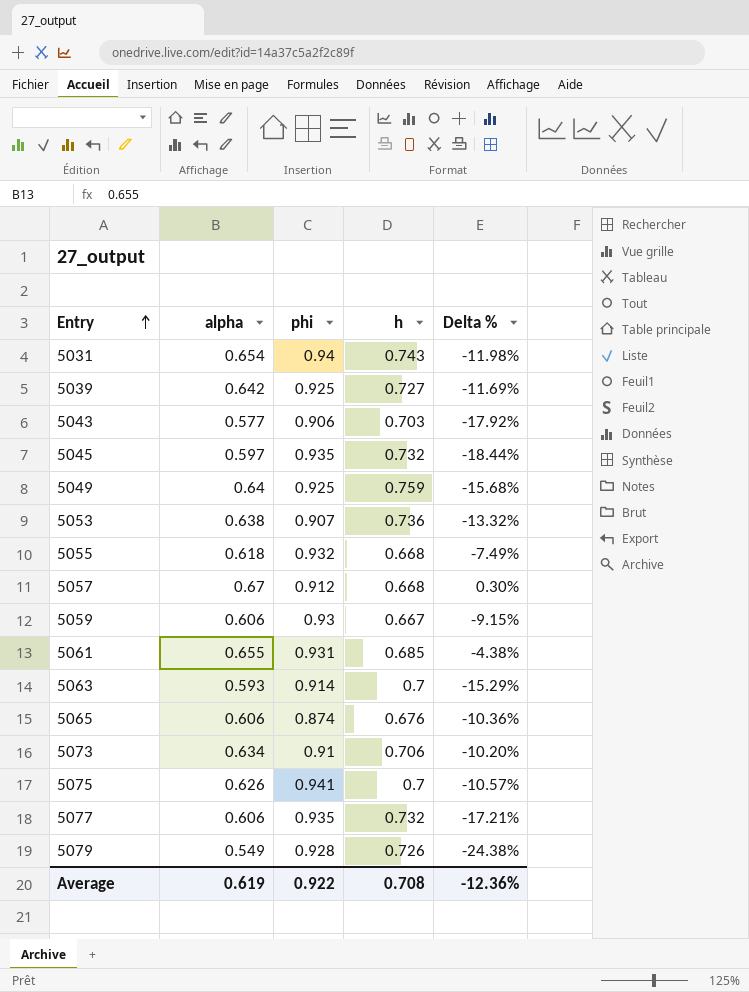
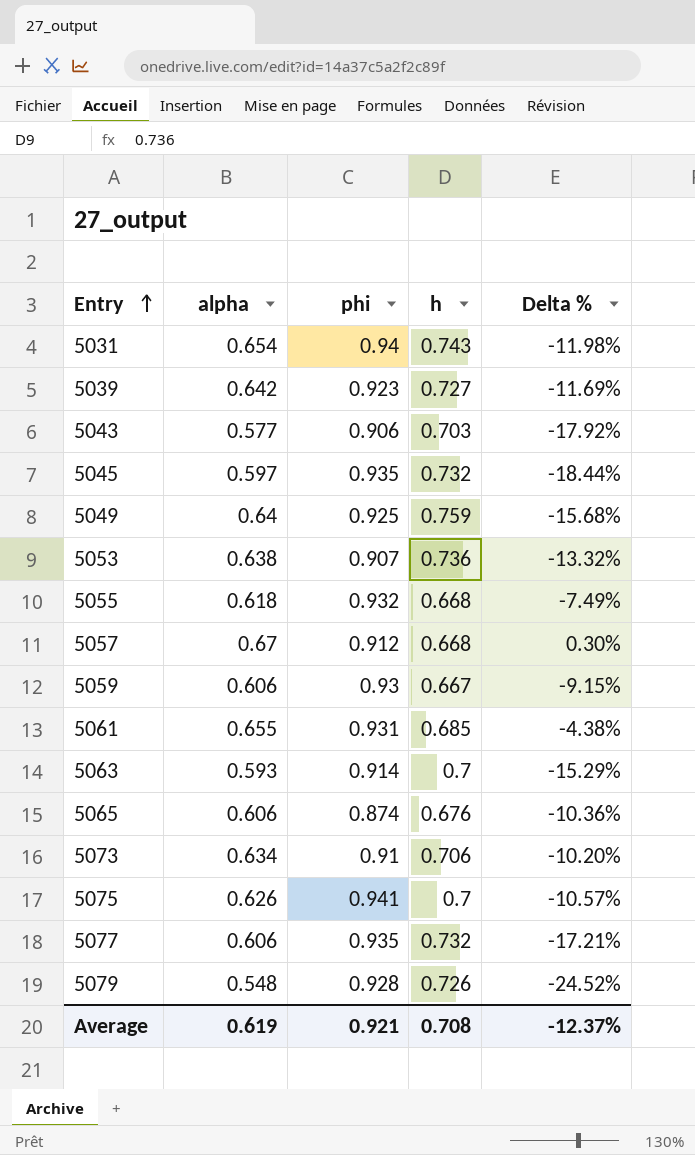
5039 | phi: 0.925 -> 0.923
5079 | alpha: 0.549 -> 0.548
5079 | Delta %: -24.38% -> -24.52%
Average | phi: 0.922 -> 0.921
Average | Delta %: -12.36% -> -12.37%

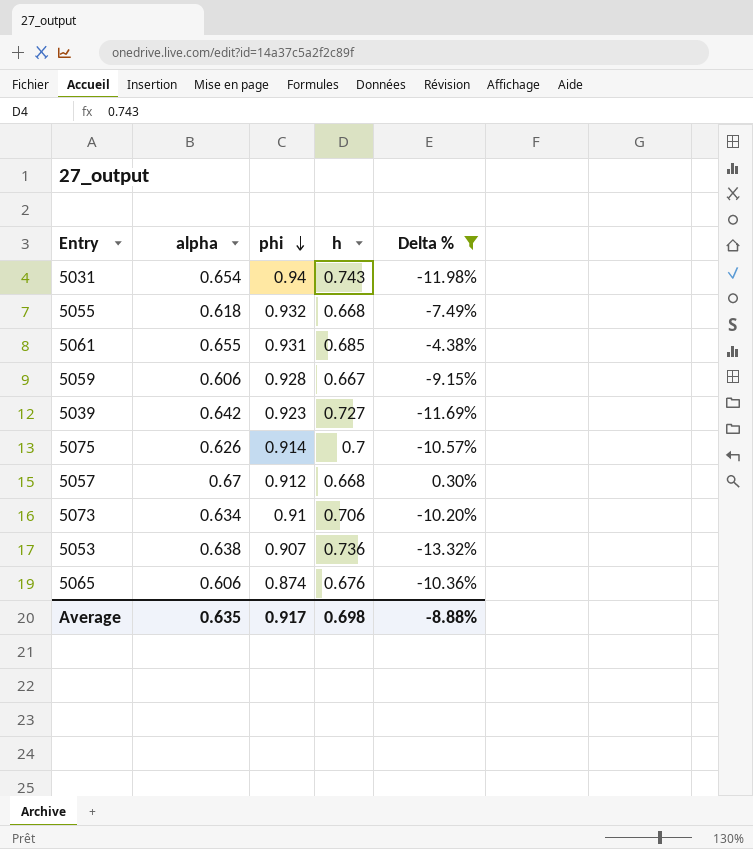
filter: none -> Delta % >= -13.32%
row order: Entry ascending -> phi descending
5059 | phi: 0.93 -> 0.928
5075 | phi: 0.941 -> 0.914
Average | alpha: 0.619 -> 0.635
Average | phi: 0.921 -> 0.917
Average | h: 0.708 -> 0.698
Average | Delta %: -12.37% -> -8.88%

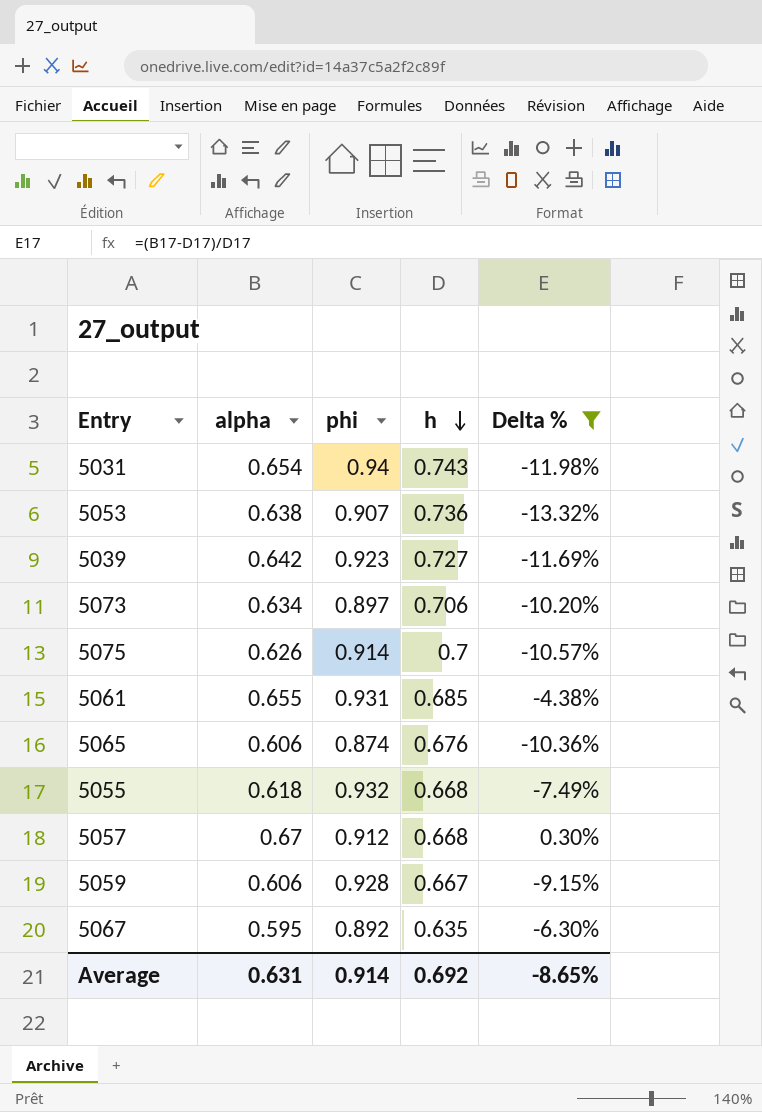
row order: phi descending -> h descending
5073 | phi: 0.91 -> 0.897
row 5067: none -> 0.595 | 0.892 | 0.635 | -6.30%
Average | alpha: 0.635 -> 0.631
Average | phi: 0.917 -> 0.914
Average | h: 0.698 -> 0.692
Average | Delta %: -8.88% -> -8.65%

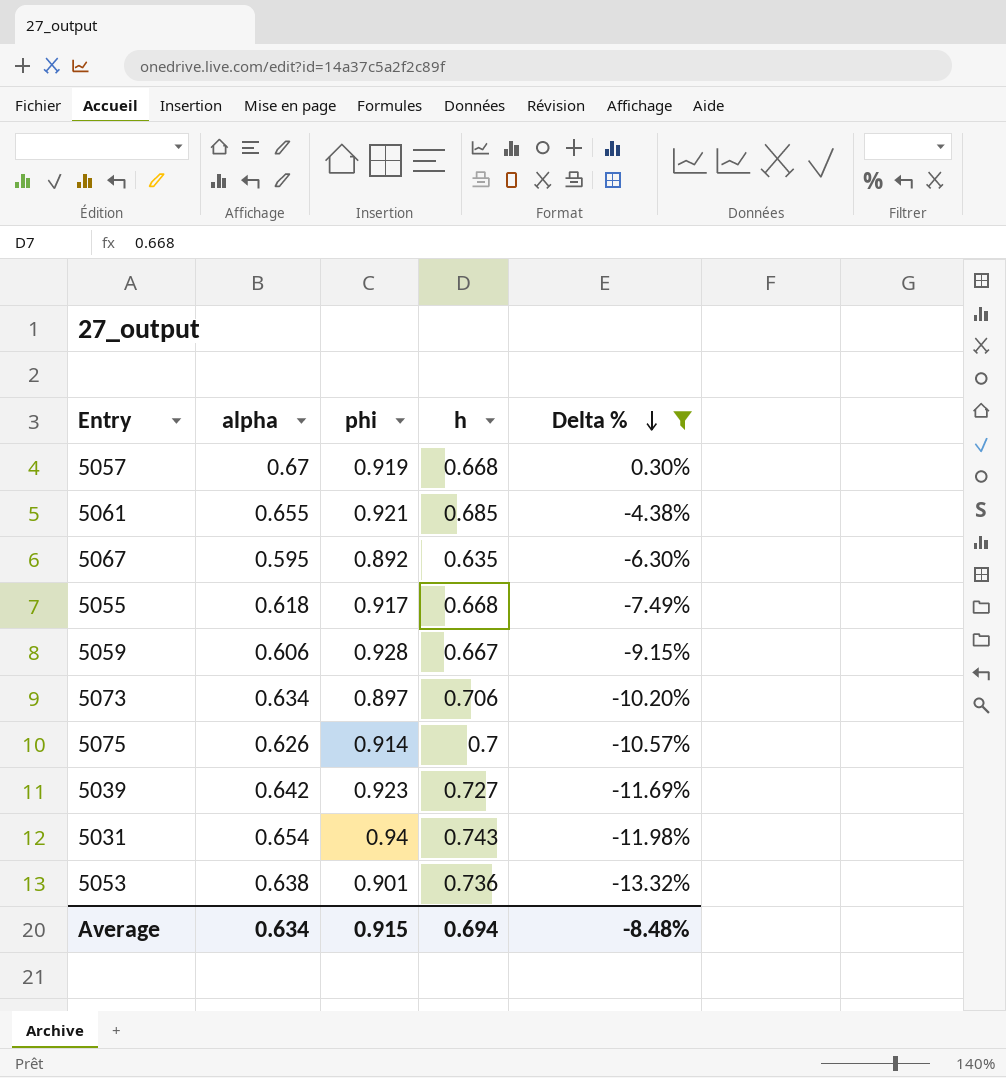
row order: h descending -> Delta % descending
row 5065: 0.606 | 0.874 | 0.676 | -10.36% -> none
5057 | phi: 0.912 -> 0.919
5061 | phi: 0.931 -> 0.921
5055 | phi: 0.932 -> 0.917
5053 | phi: 0.907 -> 0.901
Average | alpha: 0.631 -> 0.634
Average | phi: 0.914 -> 0.915
Average | h: 0.692 -> 0.694
Average | Delta %: -8.65% -> -8.48%

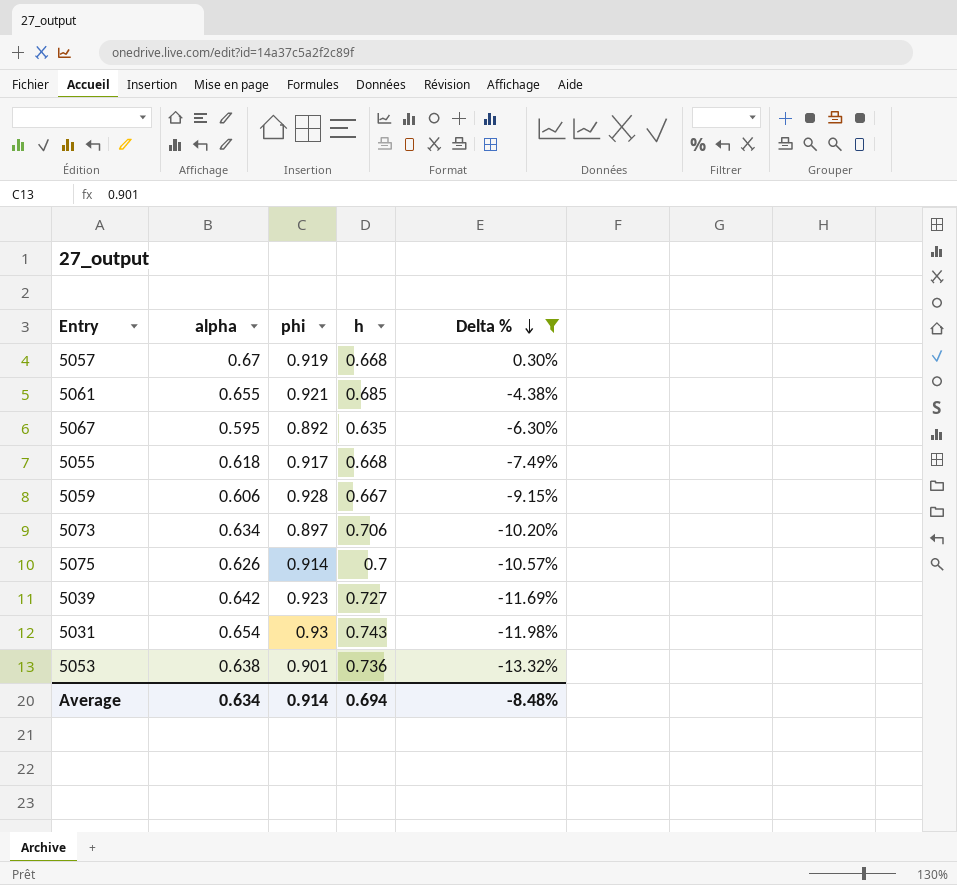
5031 | phi: 0.94 -> 0.93
Average | phi: 0.915 -> 0.914

